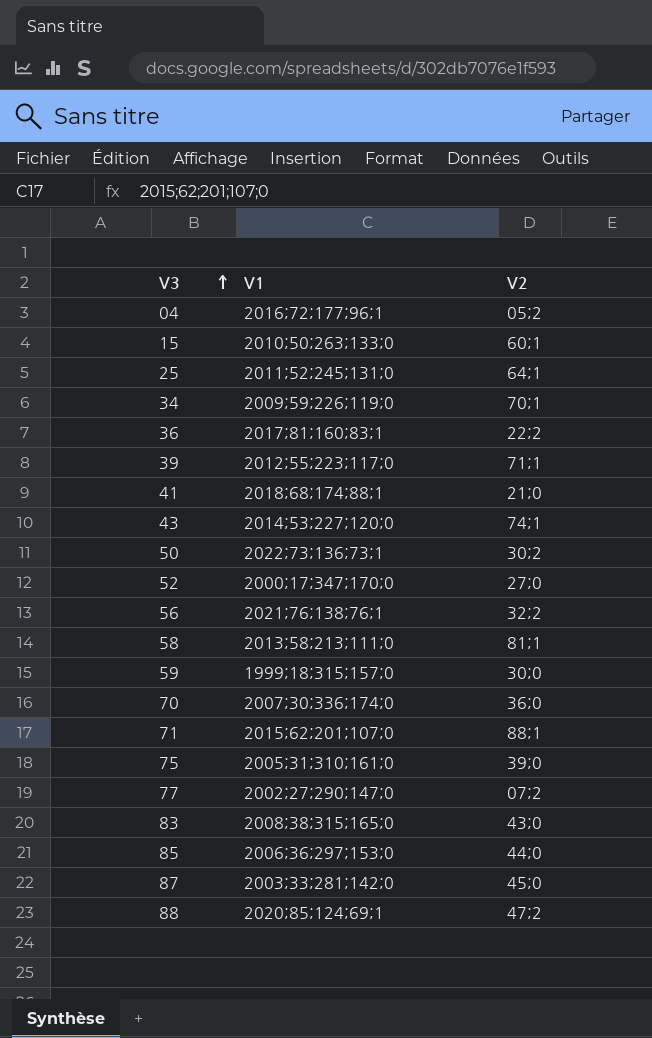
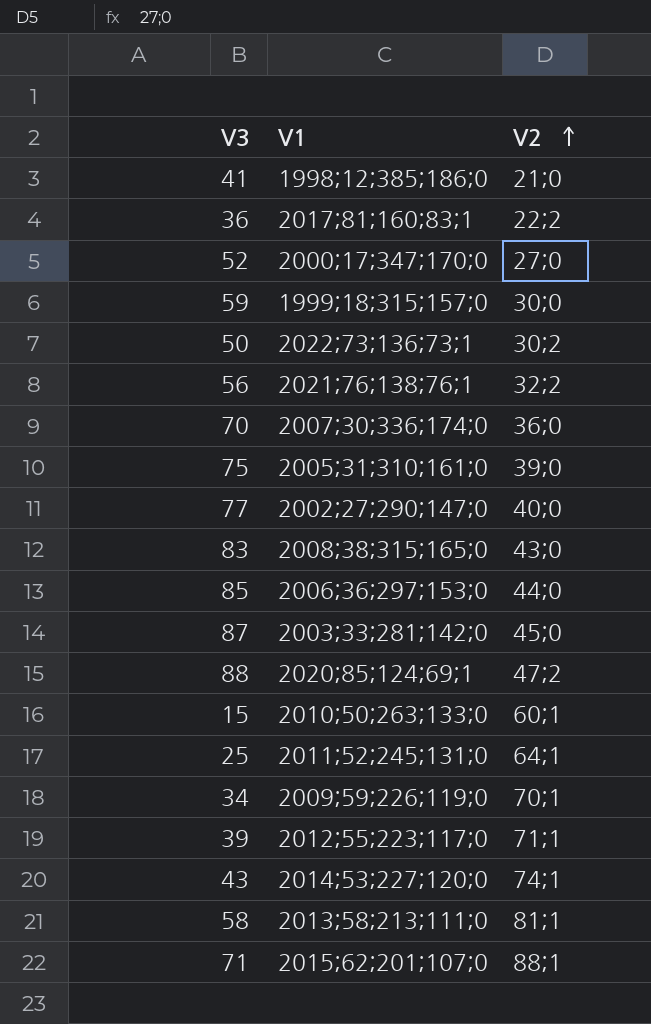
row order: V3 ascending -> V2 ascending
row 04: 2016;72;177;96;1 | 05;2 -> none
41 | V1: 2018;68;174;88;1 -> 1998;12;385;186;0
77 | V2: 07;2 -> 40;0

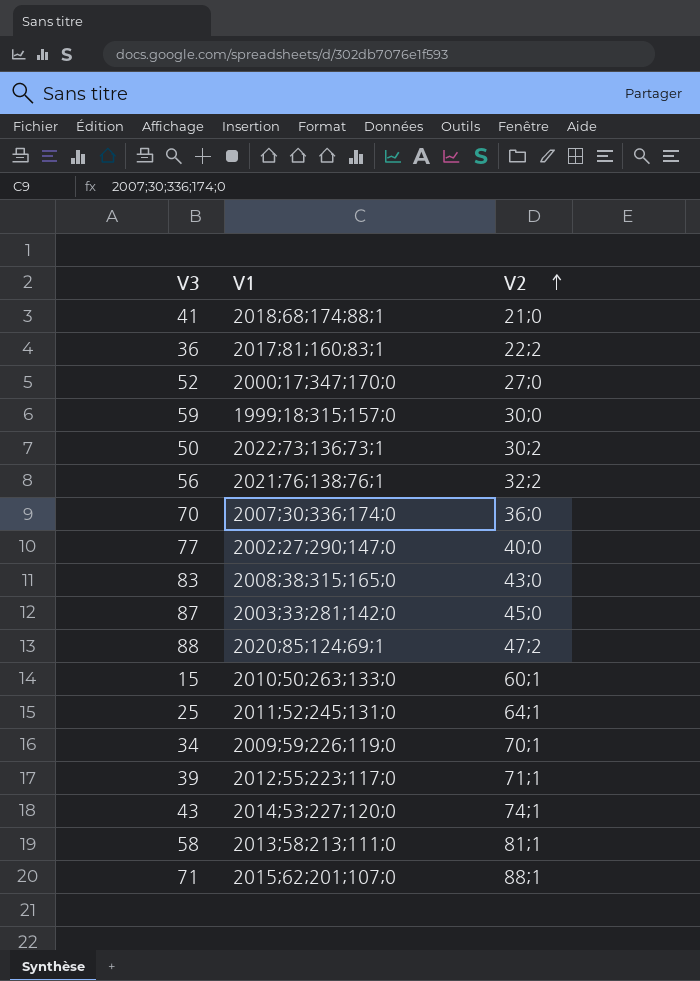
row 75: 2005;31;310;161;0 | 39;0 -> none
row 85: 2006;36;297;153;0 | 44;0 -> none
41 | V1: 1998;12;385;186;0 -> 2018;68;174;88;1

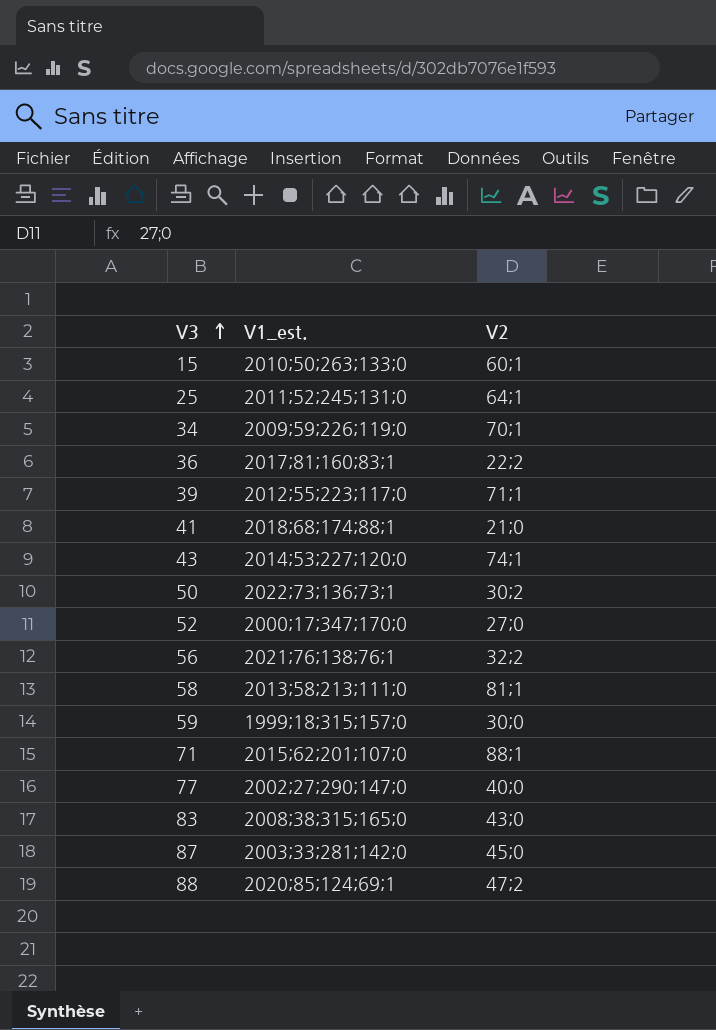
row order: V2 ascending -> V3 ascending
column name: V1 -> V1_est.
row 70: 2007;30;336;174;0 | 36;0 -> none

